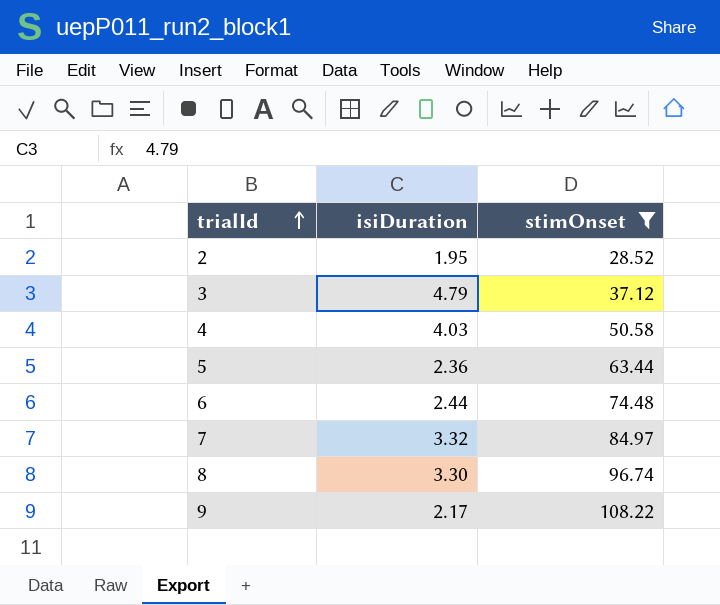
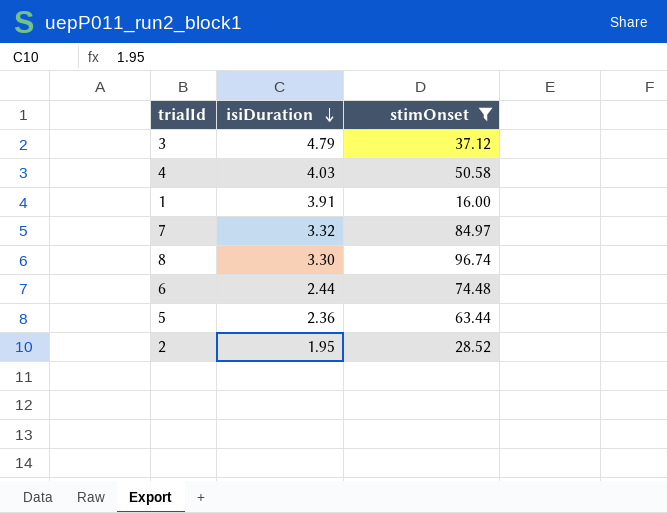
row order: trialId ascending -> isiDuration descending
row 9: 2.17 | 108.22 -> none
row 1: none -> 3.91 | 16.00

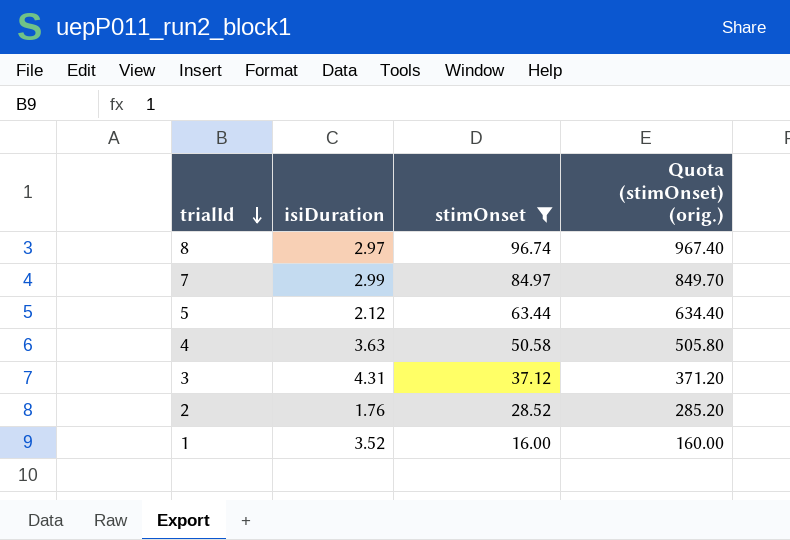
row order: isiDuration descending -> trialId descending
column Quota (stimOnset) (orig.) | formula: none -> [stimOnset] * 10
row 6: 2.44 | 74.48 -> none
8 | isiDuration: 3.30 -> 2.97
7 | isiDuration: 3.32 -> 2.99
5 | isiDuration: 2.36 -> 2.12
4 | isiDuration: 4.03 -> 3.63
3 | isiDuration: 4.79 -> 4.31
2 | isiDuration: 1.95 -> 1.76
1 | isiDuration: 3.91 -> 3.52

